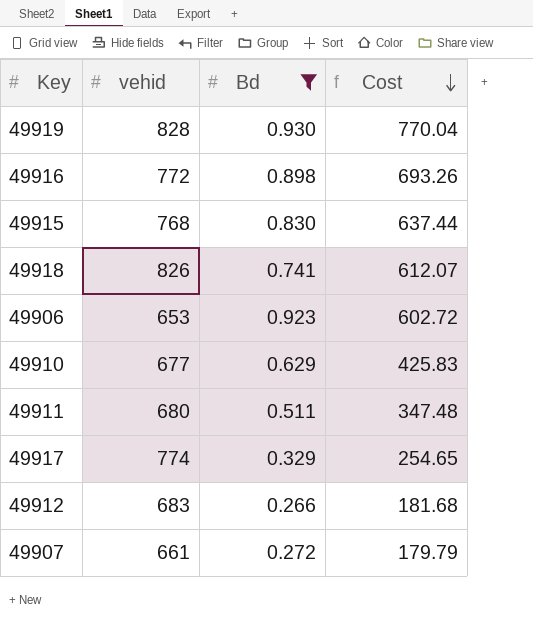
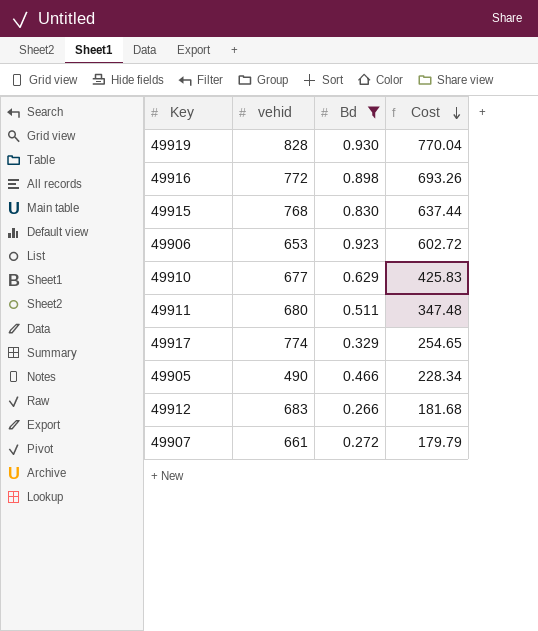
row 49918: 826 | 0.741 | 612.07 -> none
row 49905: none -> 490 | 0.466 | 228.34

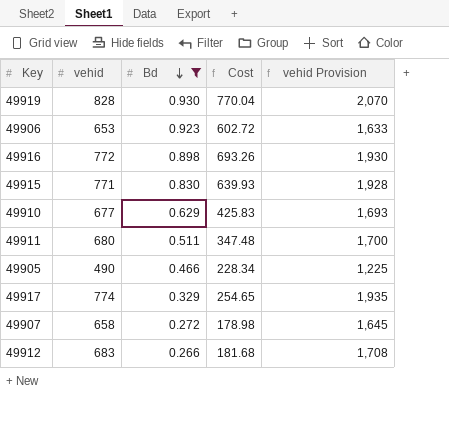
row order: Cost descending -> Bd descending
column vehid Provision | formula: none -> [vehid] * 2.5
49915 | vehid: 768 -> 771
49915 | Cost: 637.44 -> 639.93
49907 | vehid: 661 -> 658
49907 | Cost: 179.79 -> 178.98

